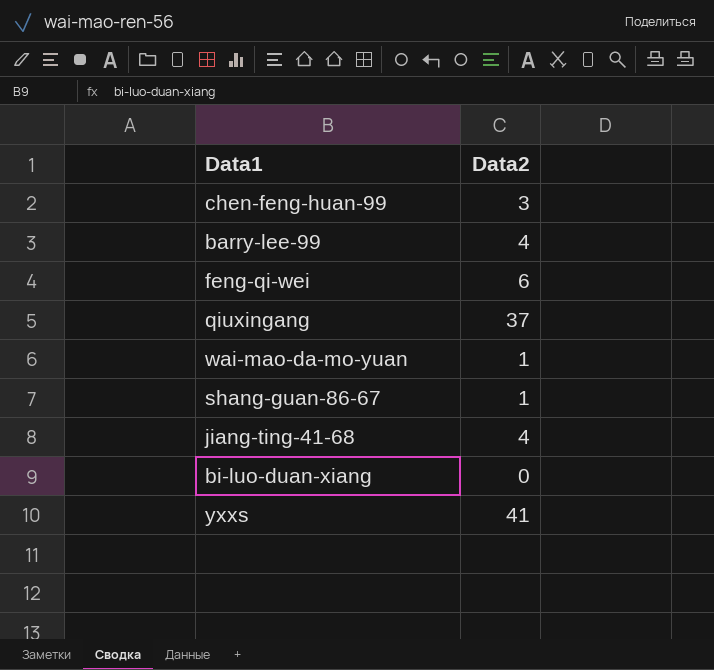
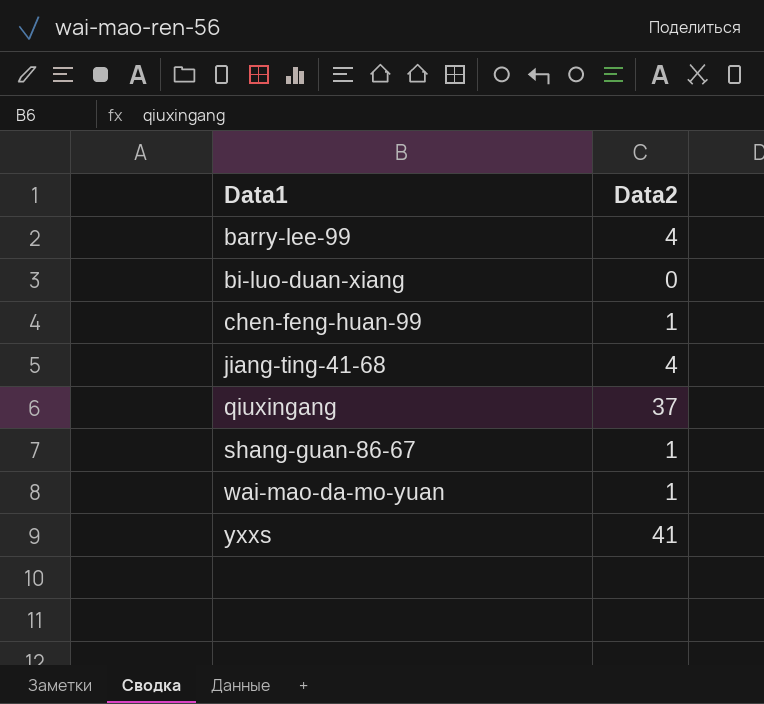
row order: none -> Data1 ascending
row feng-qi-wei: 6 -> none
chen-feng-huan-99 | Data2: 3 -> 1

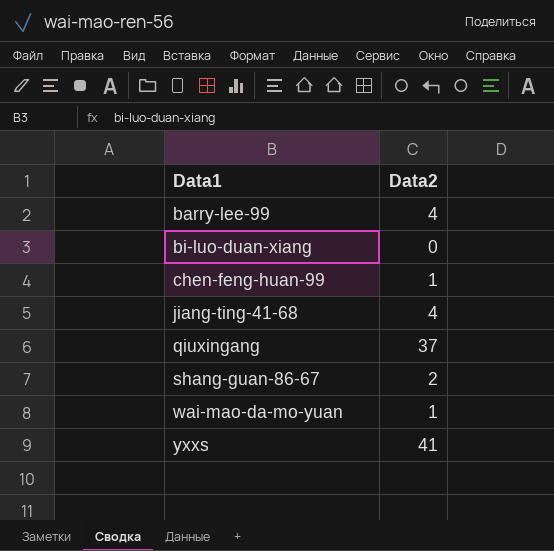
shang-guan-86-67 | Data2: 1 -> 2

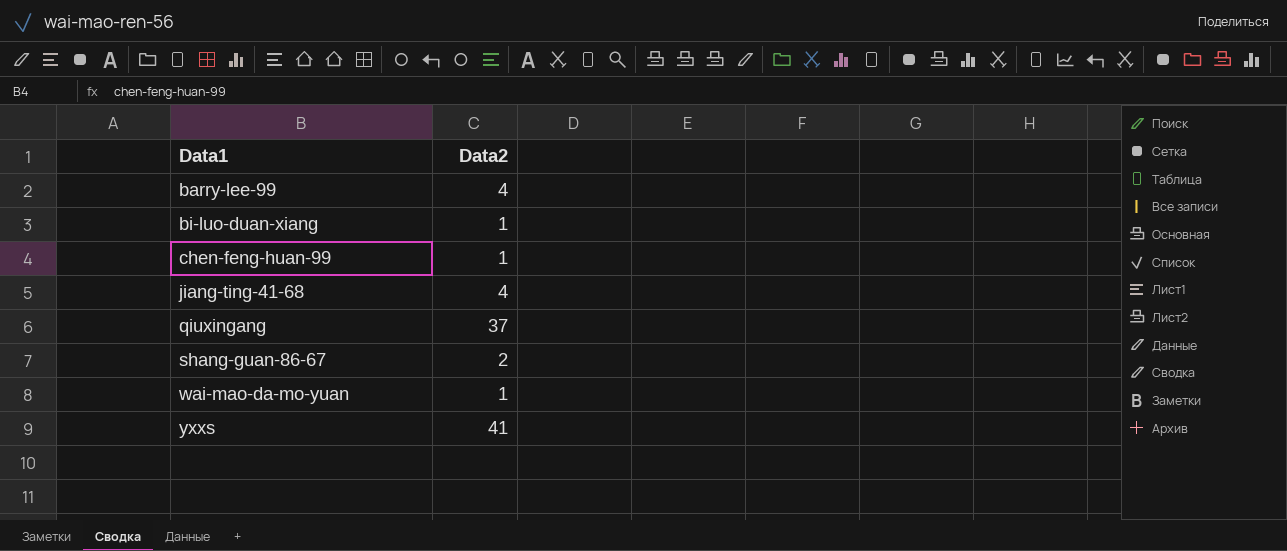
bi-luo-duan-xiang | Data2: 0 -> 1

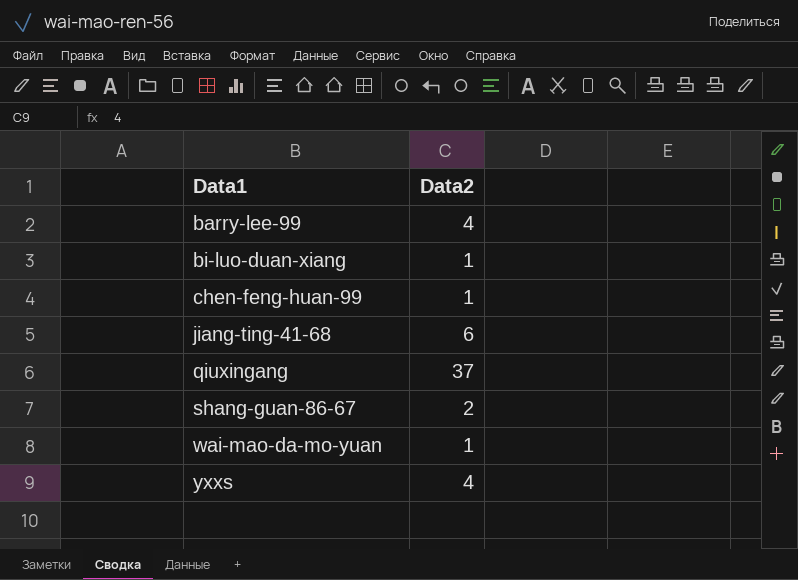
jiang-ting-41-68 | Data2: 4 -> 6
yxxs | Data2: 41 -> 4

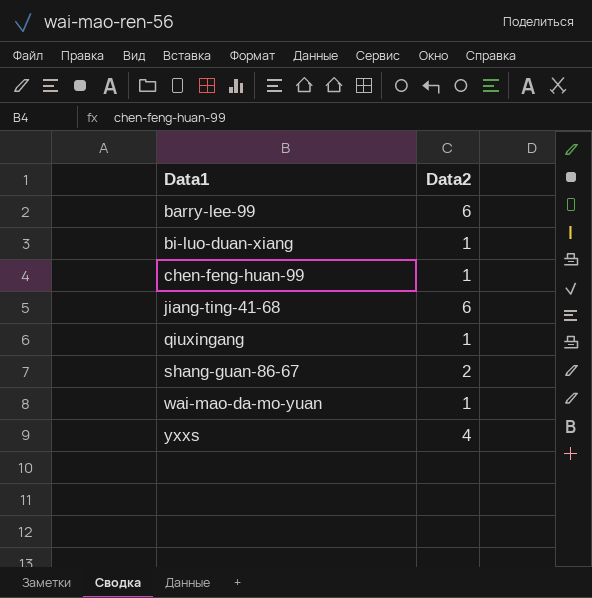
barry-lee-99 | Data2: 4 -> 6
qiuxingang | Data2: 37 -> 1

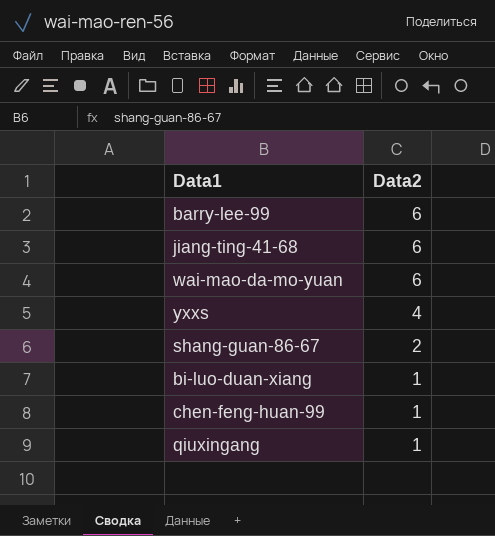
row order: Data1 ascending -> Data2 descending
wai-mao-da-mo-yuan | Data2: 1 -> 6

